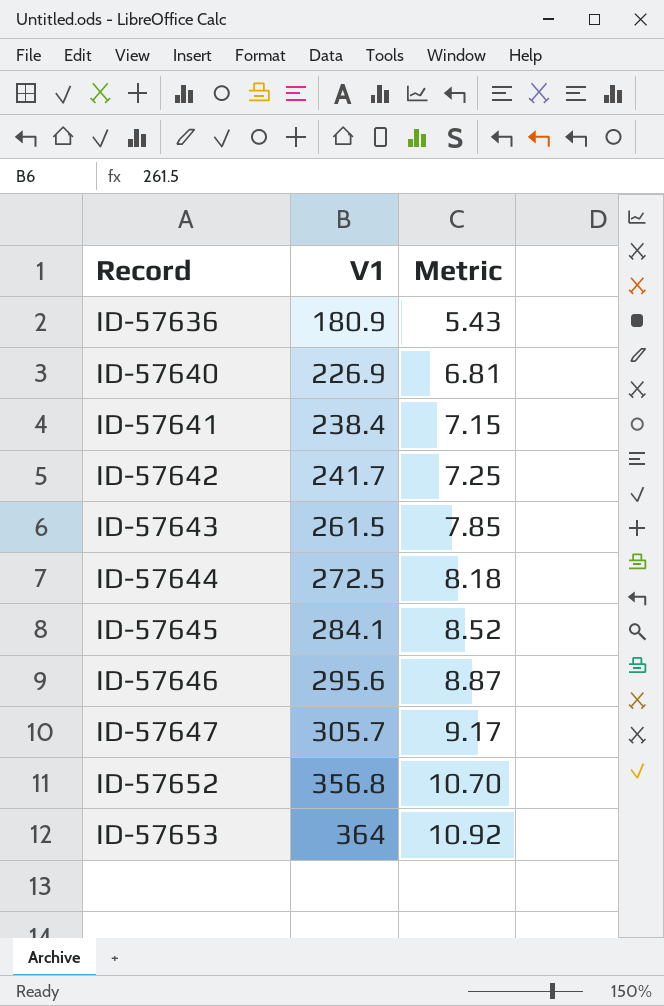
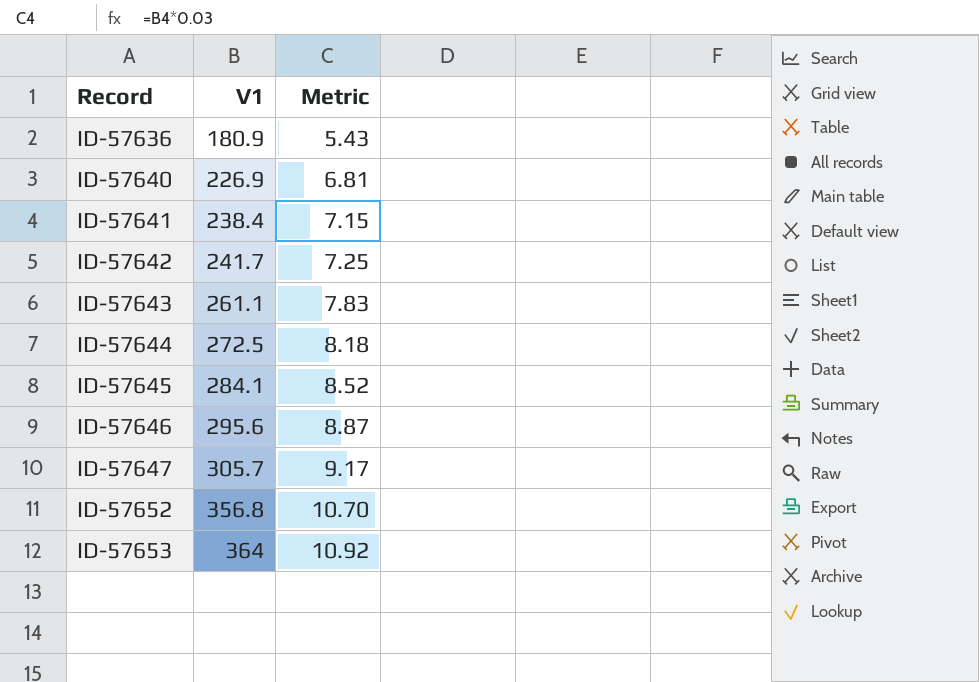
ID-57643 | V1: 261.5 -> 261.1
ID-57643 | Metric: 7.85 -> 7.83

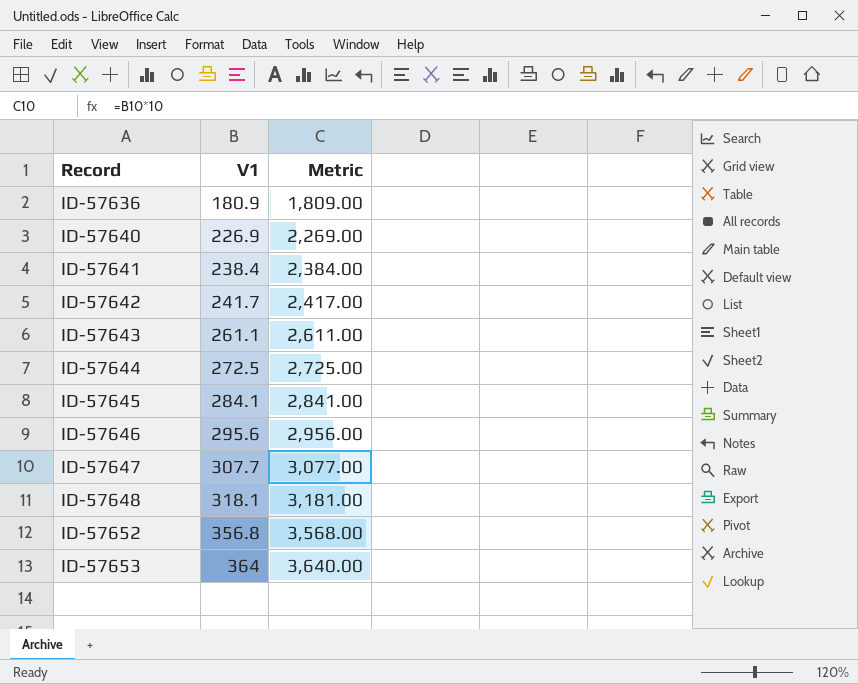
column Metric | formula: [V1] * 0.03 -> [V1] * 10
ID-57647 | V1: 305.7 -> 307.7
row ID-57648: none -> 318.1 | 3,181.00

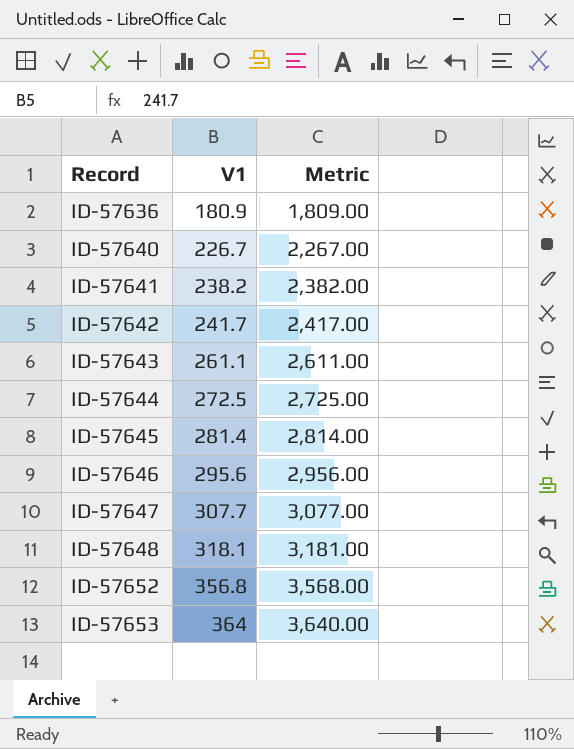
ID-57640 | V1: 226.9 -> 226.7
ID-57640 | Metric: 2,269.00 -> 2,267.00
ID-57641 | V1: 238.4 -> 238.2
ID-57641 | Metric: 2,384.00 -> 2,382.00
ID-57645 | V1: 284.1 -> 281.4
ID-57645 | Metric: 2,841.00 -> 2,814.00

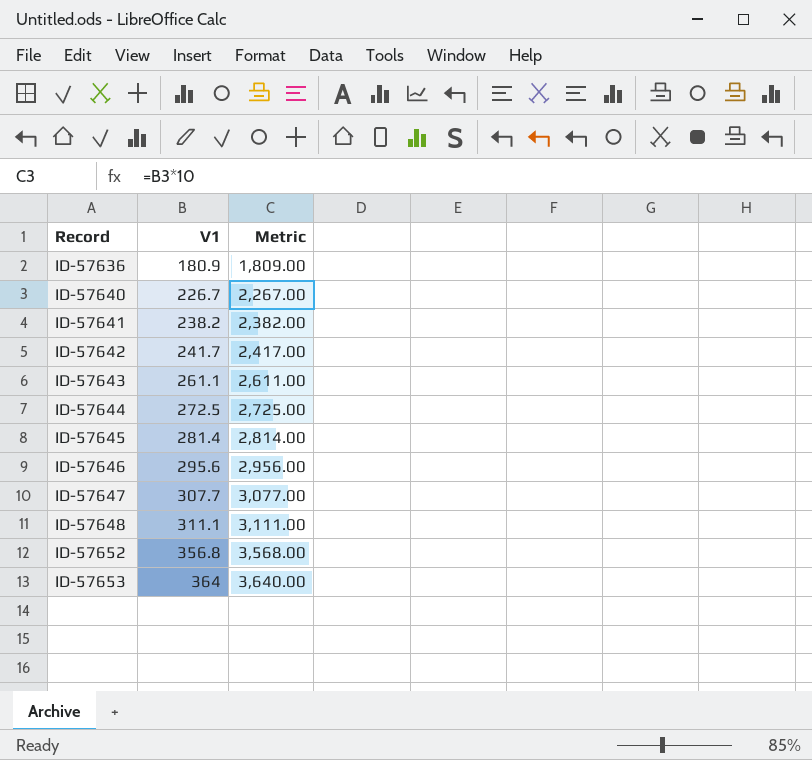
ID-57648 | V1: 318.1 -> 311.1
ID-57648 | Metric: 3,181.00 -> 3,111.00

